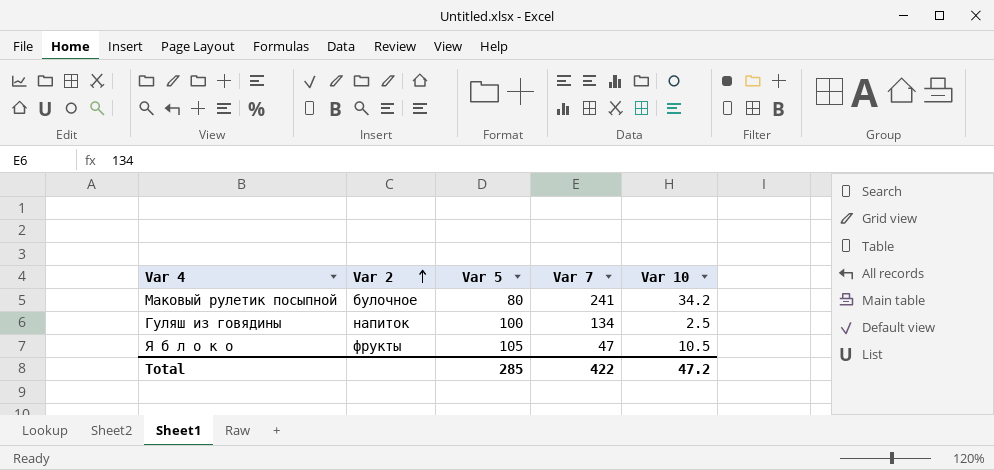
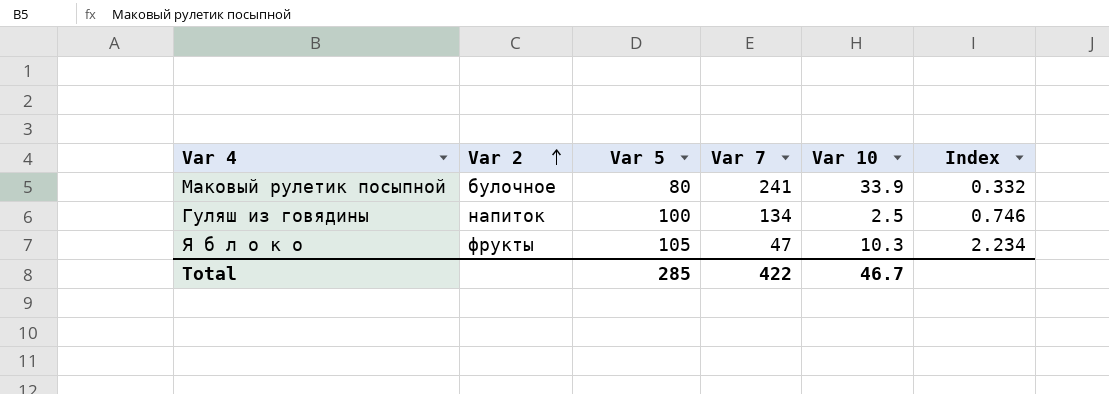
column Index | formula: none -> [Var 5] / [Var 7]
Маковый рулетик посыпной | Var 10: 34.2 -> 33.9
Я б л о к о | Var 10: 10.5 -> 10.3
Total | Var 10: 47.2 -> 46.7

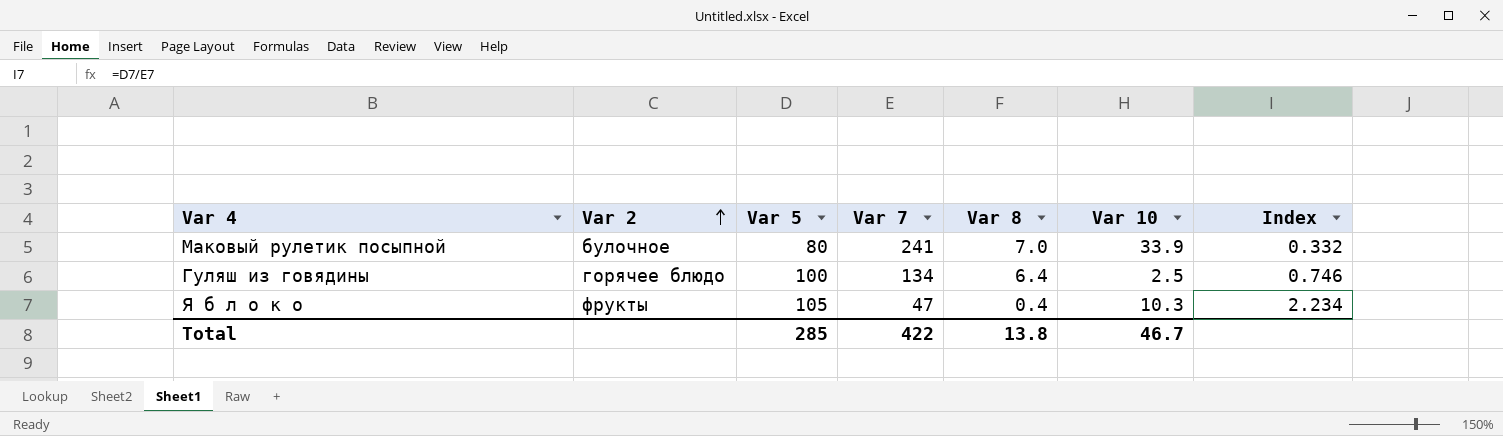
column Var 8 | position: none -> 5
Гуляш из говядины | Var 2: напиток -> горячее блюдо

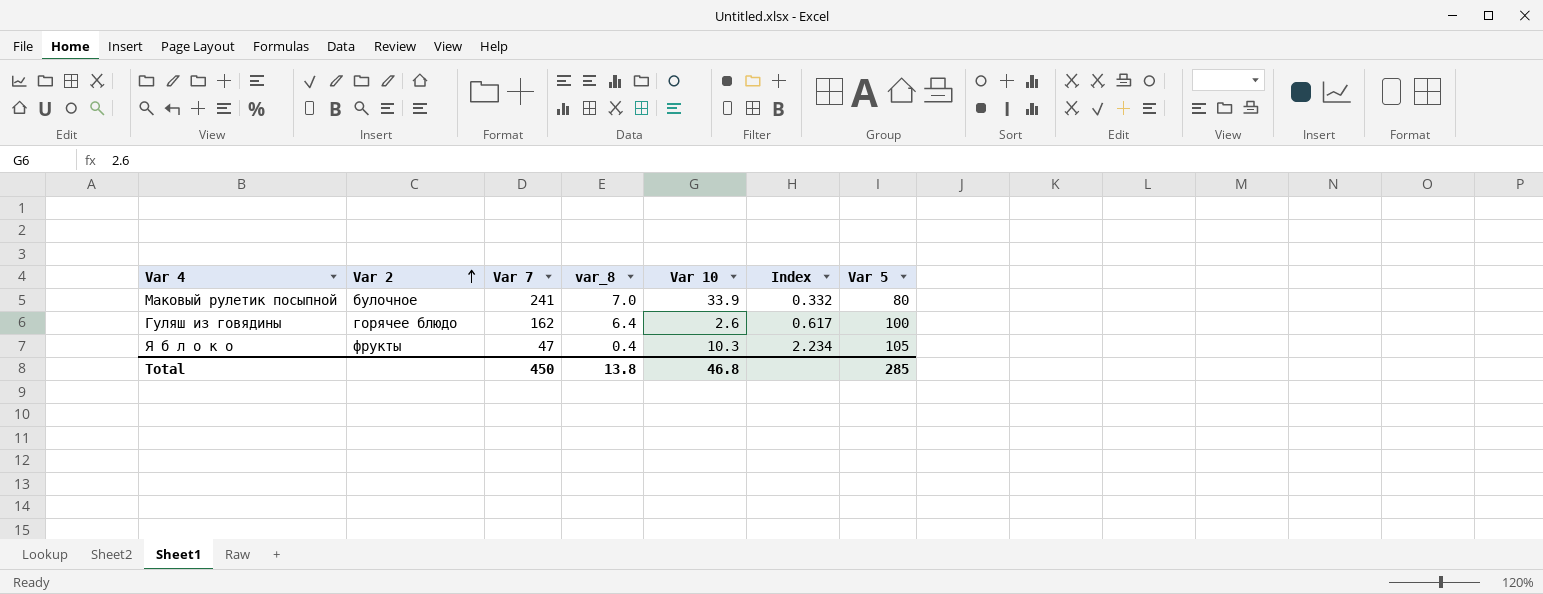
column name: Var 8 -> var_8
column Var 5 | position: 3 -> 7
Гуляш из говядины | Var 7: 134 -> 162
Гуляш из говядины | Var 10: 2.5 -> 2.6
Гуляш из говядины | Index: 0.746 -> 0.617
Total | Var 7: 422 -> 450
Total | Var 10: 46.7 -> 46.8

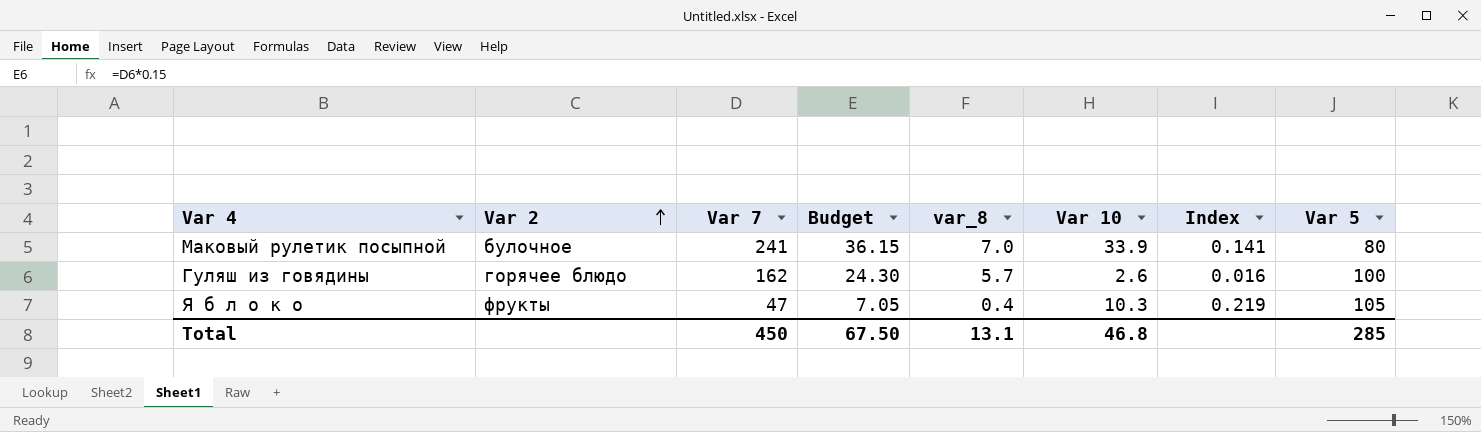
column Budget | formula: none -> [Var 7] * 0.15
column Index | formula: [Var 5] / [Var 7] -> [Var 10] / [Var 7]
Гуляш из говядины | var_8: 6.4 -> 5.7
Total | var_8: 13.8 -> 13.1

